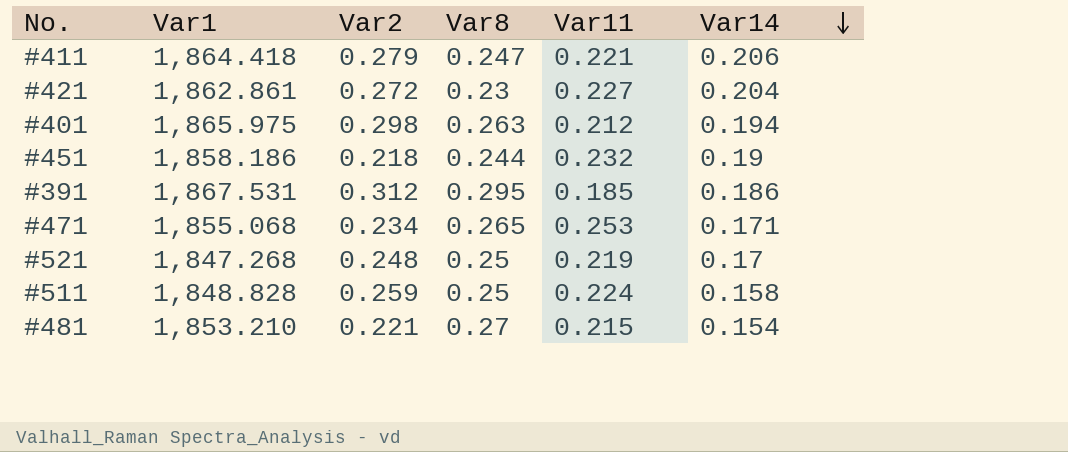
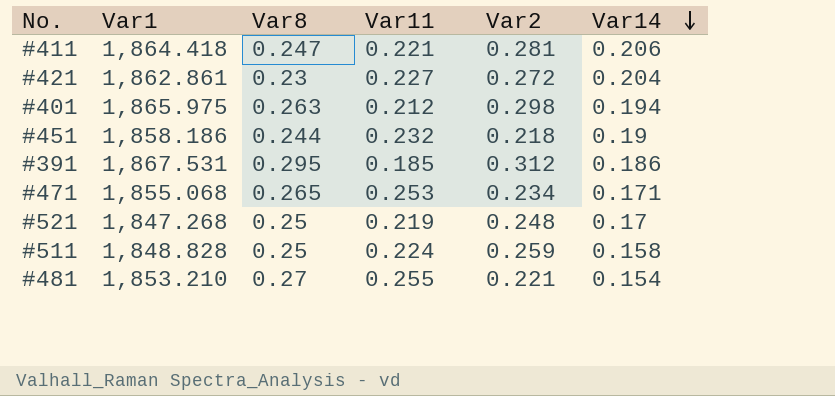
column Var2 | position: 3 -> 5
#411 | Var2: 0.279 -> 0.281
#481 | Var11: 0.215 -> 0.255

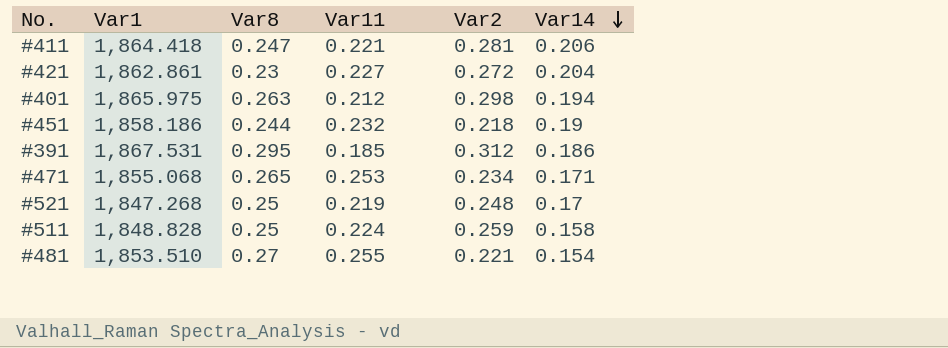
#481 | Var1: 1,853.210 -> 1,853.510

